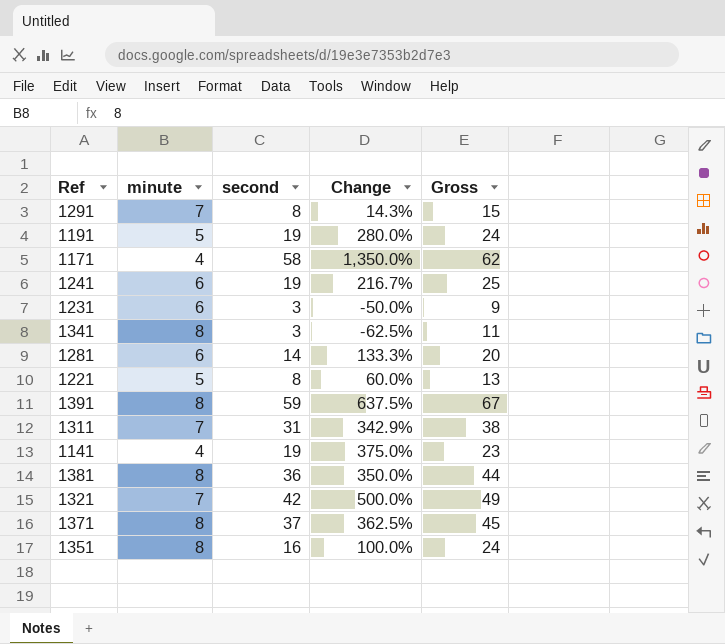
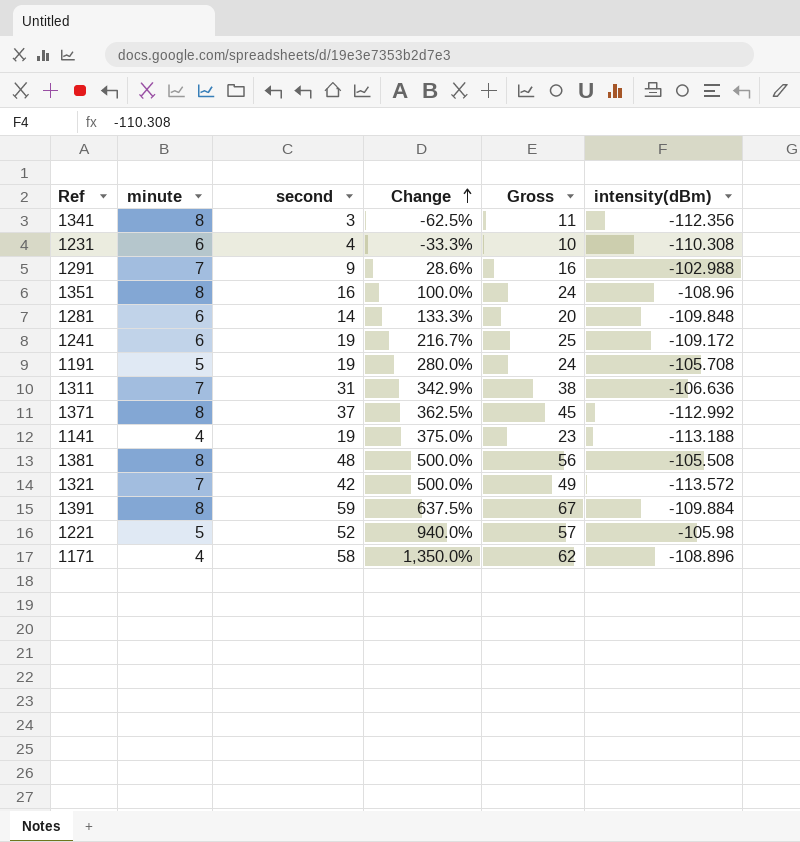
row order: none -> Change ascending
column intensity(dBm) | position: none -> 6
1231 | second: 3 -> 4
1231 | Change: -50.0% -> -33.3%
1231 | Gross: 9 -> 10
1291 | second: 8 -> 9
1291 | Change: 14.3% -> 28.6%
1291 | Gross: 15 -> 16
1381 | second: 36 -> 48
1381 | Change: 350.0% -> 500.0%
1381 | Gross: 44 -> 56
1221 | second: 8 -> 52
1221 | Change: 60.0% -> 940.0%
1221 | Gross: 13 -> 57

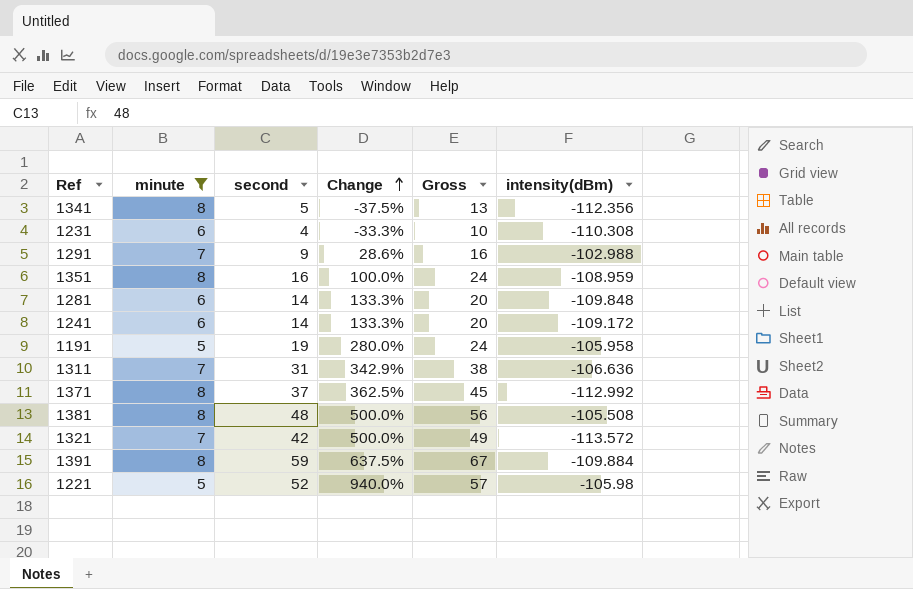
filter: none -> minute != 4
1341 | second: 3 -> 5
1341 | Change: -62.5% -> -37.5%
1341 | Gross: 11 -> 13
1351 | intensity(dBm): -108.96 -> -108.959
1241 | second: 19 -> 14
1241 | Change: 216.7% -> 133.3%
1241 | Gross: 25 -> 20
1191 | intensity(dBm): -105.708 -> -105.958

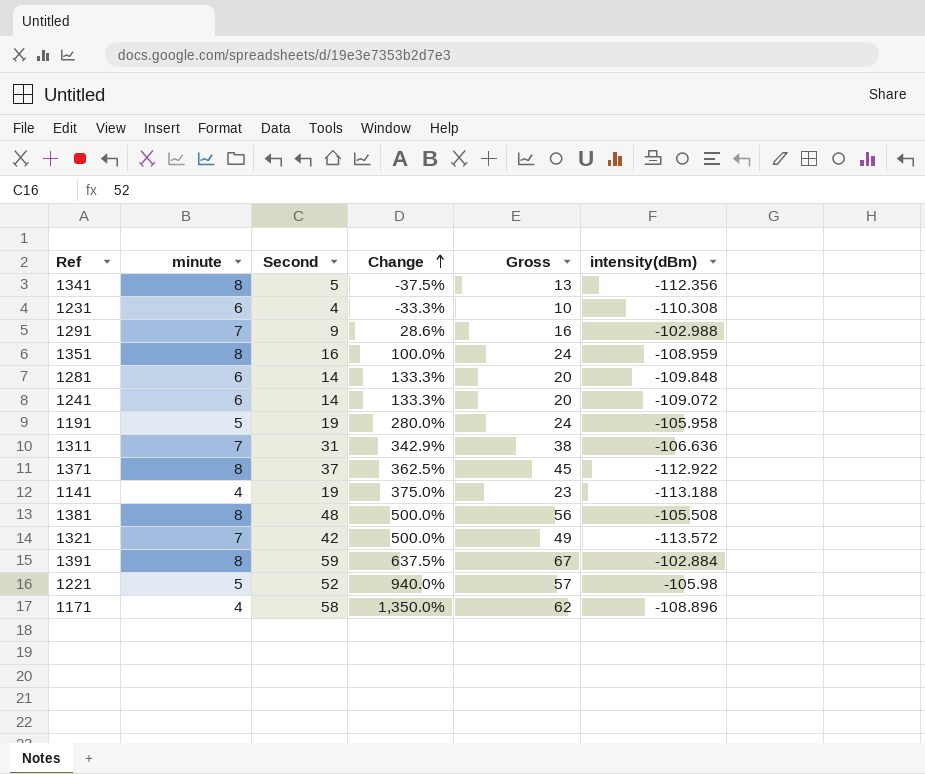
filter: minute != 4 -> none
column name: second -> Second
1241 | intensity(dBm): -109.172 -> -109.072
1371 | intensity(dBm): -112.992 -> -112.922
1391 | intensity(dBm): -109.884 -> -102.884

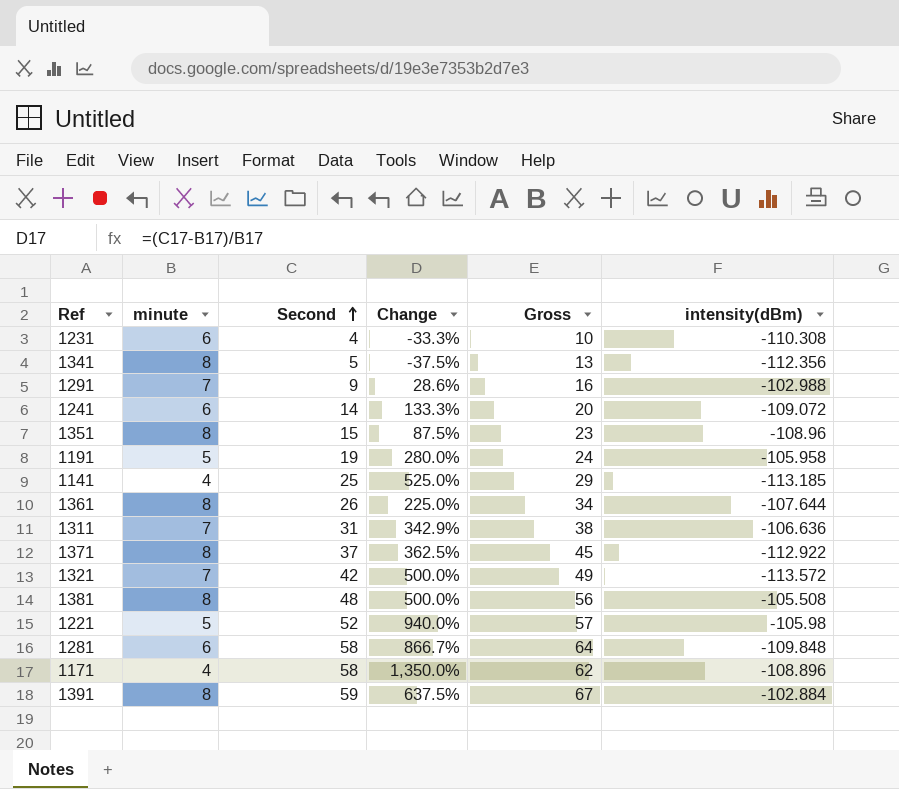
row order: Change ascending -> Second ascending
1351 | Second: 16 -> 15
1351 | Change: 100.0% -> 87.5%
1351 | Gross: 24 -> 23
1351 | intensity(dBm): -108.959 -> -108.96
1141 | Second: 19 -> 25
1141 | Change: 375.0% -> 525.0%
1141 | Gross: 23 -> 29
1141 | intensity(dBm): -113.188 -> -113.185
row 1361: none -> 8 | 26 | 225.0% | 34 | -107.644
1281 | Second: 14 -> 58
1281 | Change: 133.3% -> 866.7%
1281 | Gross: 20 -> 64

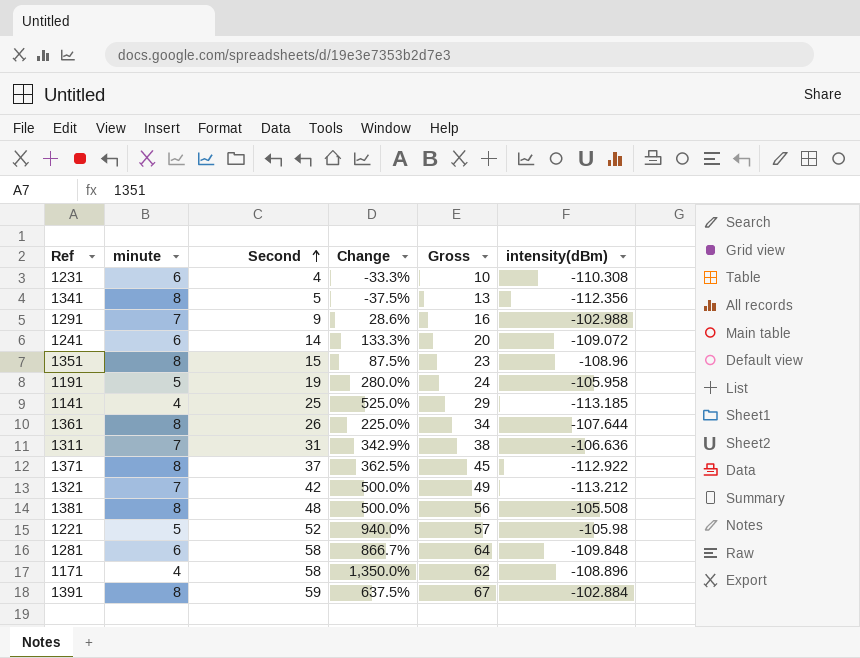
1321 | intensity(dBm): -113.572 -> -113.212

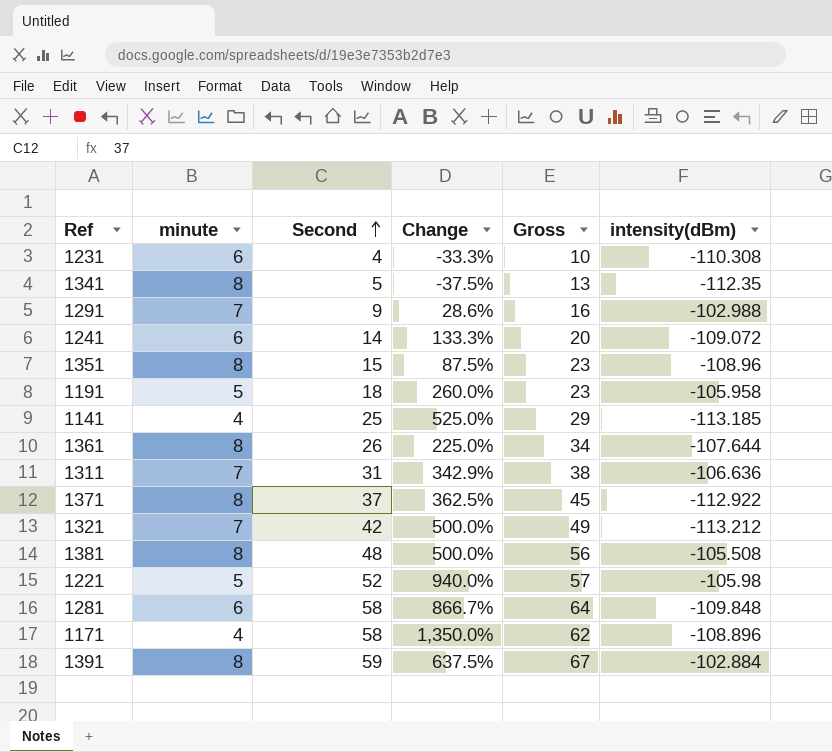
1341 | intensity(dBm): -112.356 -> -112.35
1191 | Second: 19 -> 18
1191 | Change: 280.0% -> 260.0%
1191 | Gross: 24 -> 23

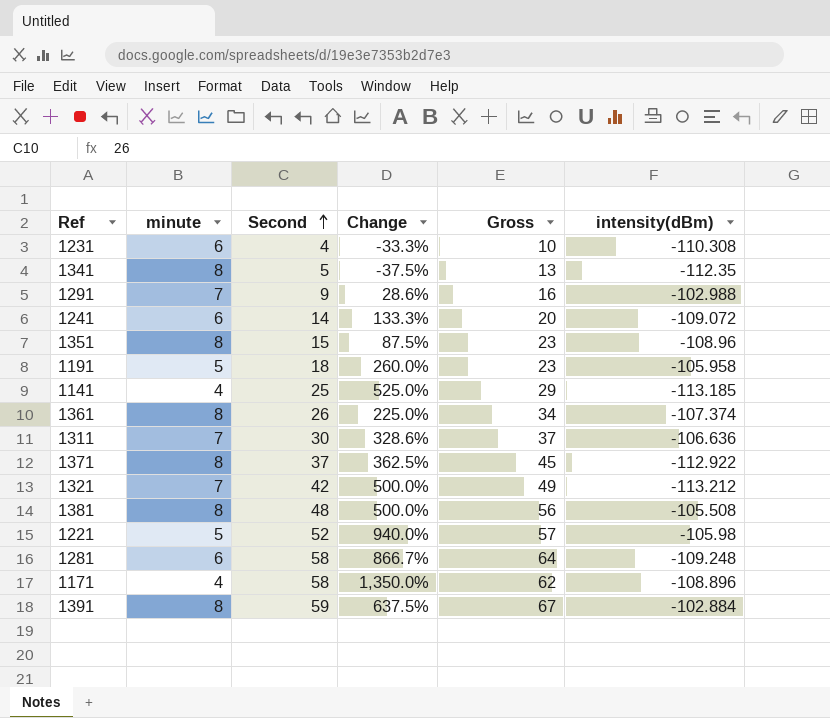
1361 | intensity(dBm): -107.644 -> -107.374
1311 | Second: 31 -> 30
1311 | Change: 342.9% -> 328.6%
1311 | Gross: 38 -> 37
1281 | intensity(dBm): -109.848 -> -109.248

